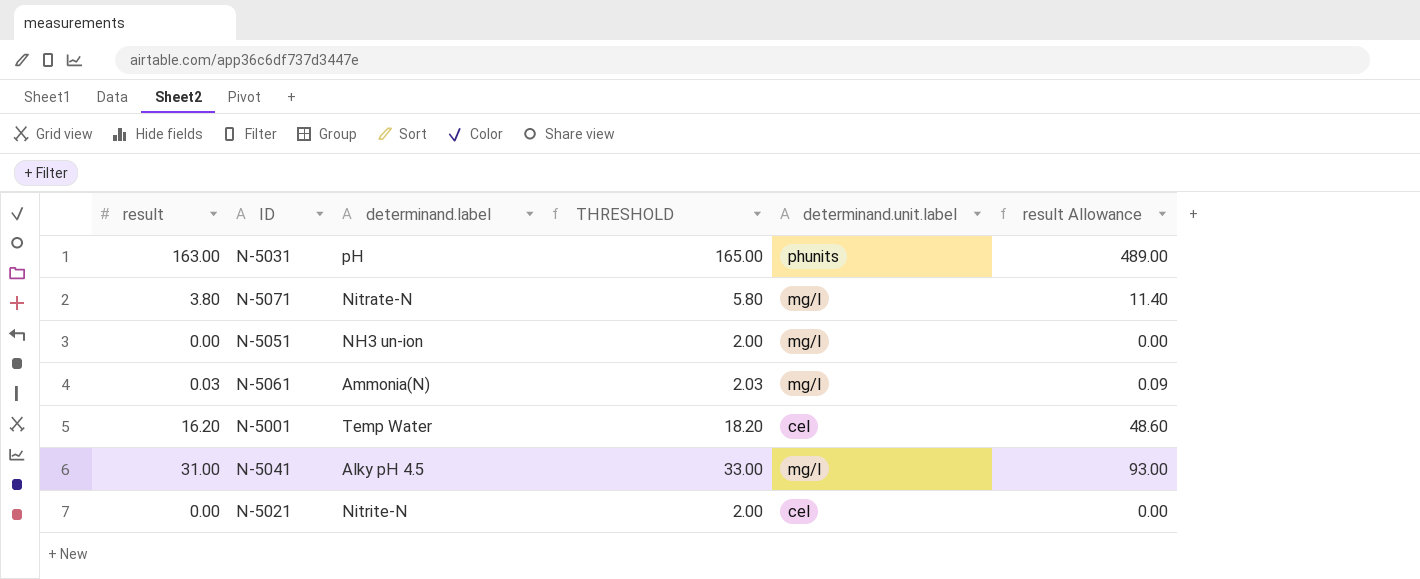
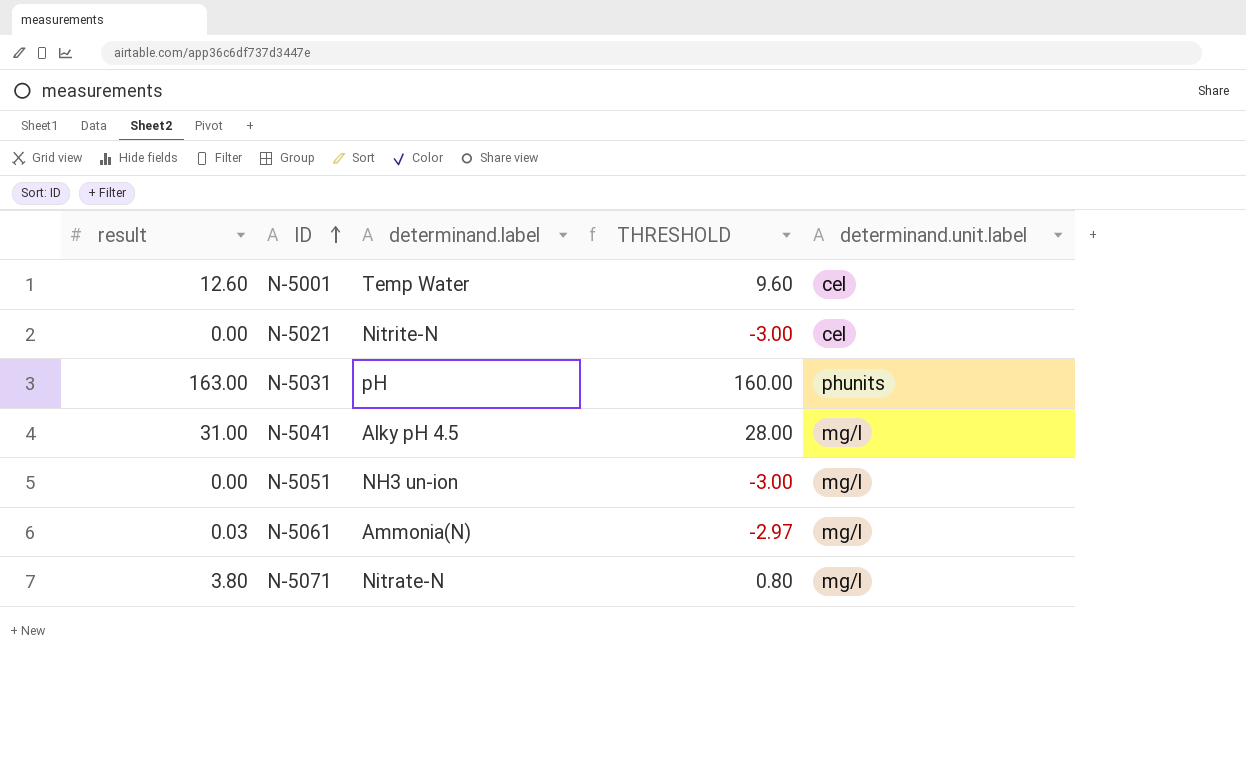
row order: none -> ID ascending
column result Allowance | formula: [result] * 3 -> none
column THRESHOLD | formula: [result] + 2 -> [result] - 3
N-5001 | result: 16.20 -> 12.60

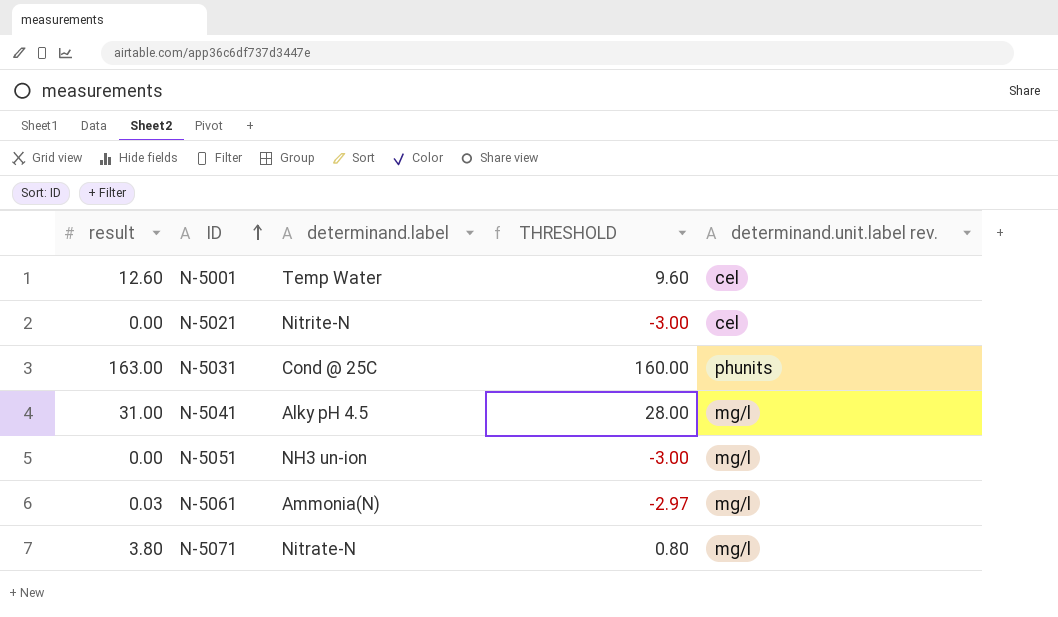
column name: determinand.unit.label -> determinand.unit.label rev.
N-5031 | determinand.label: pH -> Cond @ 25C

